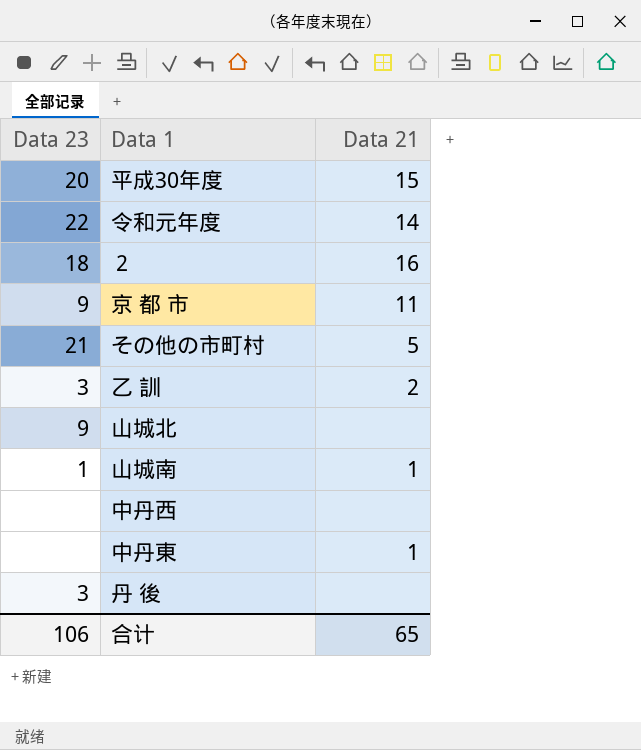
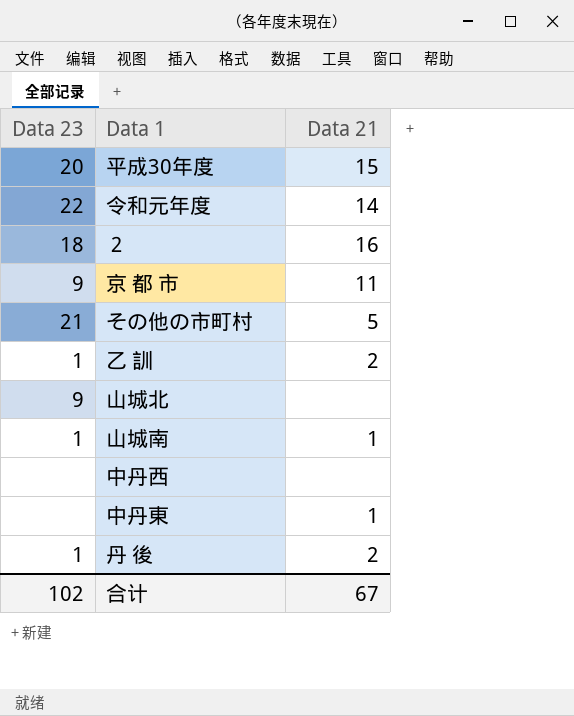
乙 訓 | Data 23: 3 -> 1
丹 後 | Data 23: 3 -> 1
丹 後 | Data 21: none -> 2
合计 | Data 23: 106 -> 102
合计 | Data 21: 65 -> 67

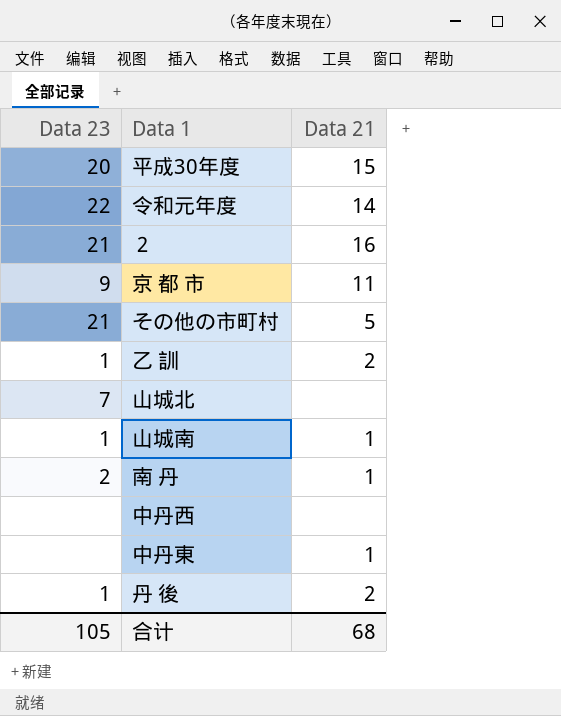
２ | Data 23: 18 -> 21
山城北 | Data 23: 9 -> 7
row 南 丹: none -> 2 | 1
合计 | Data 23: 102 -> 105
合计 | Data 21: 67 -> 68

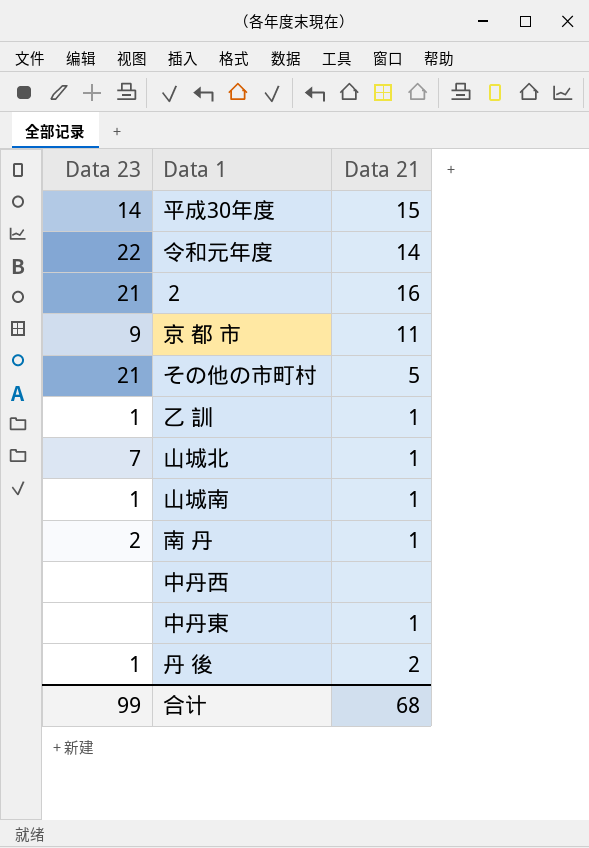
平成30年度 | Data 23: 20 -> 14
乙 訓 | Data 21: 2 -> 1
山城北 | Data 21: none -> 1
合计 | Data 23: 105 -> 99

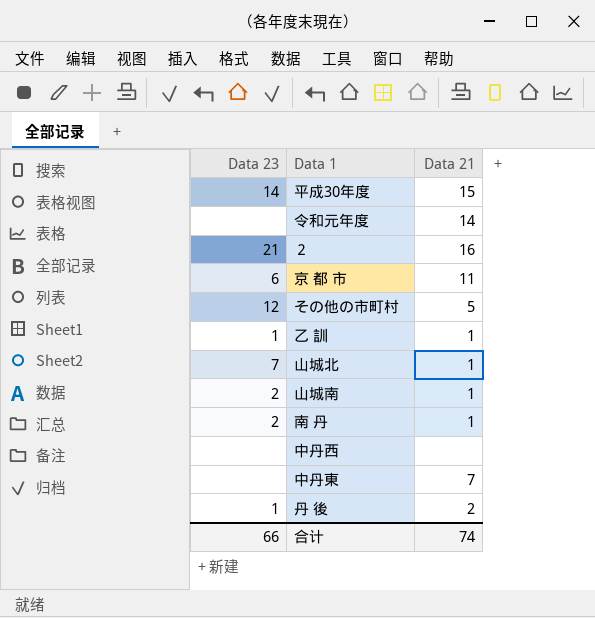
令和元年度 | Data 23: 22 -> none
京 都 市 | Data 23: 9 -> 6
その他の市町村 | Data 23: 21 -> 12
山城南 | Data 23: 1 -> 2
中丹東 | Data 21: 1 -> 7
合计 | Data 23: 99 -> 66
合计 | Data 21: 68 -> 74

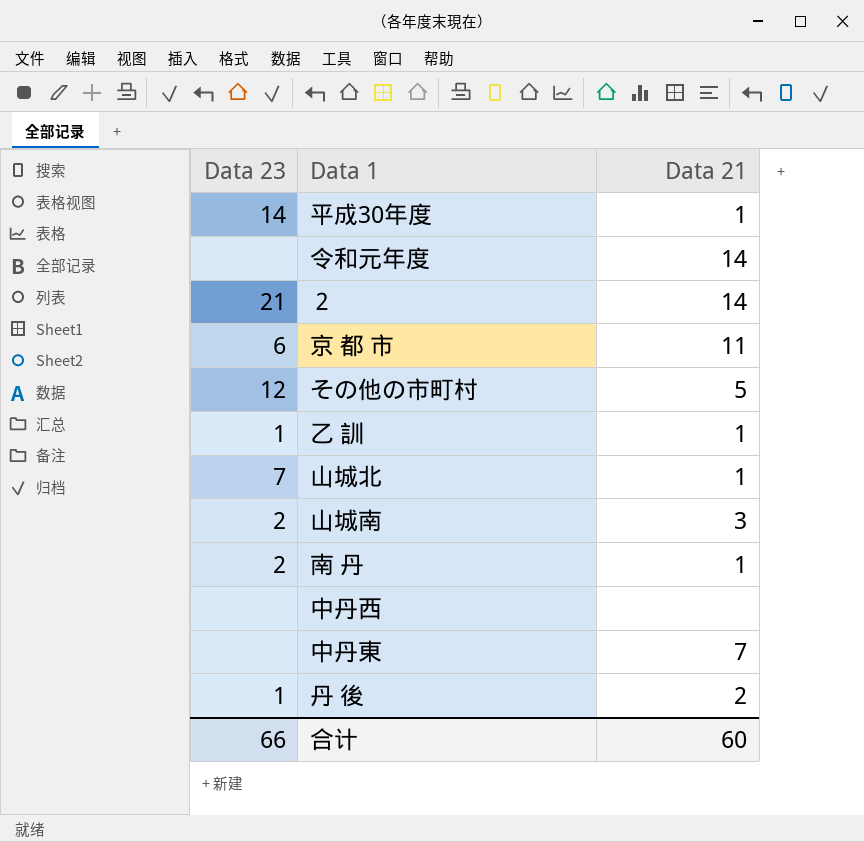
平成30年度 | Data 21: 15 -> 1
２ | Data 21: 16 -> 14
山城南 | Data 21: 1 -> 3
合计 | Data 21: 74 -> 60

